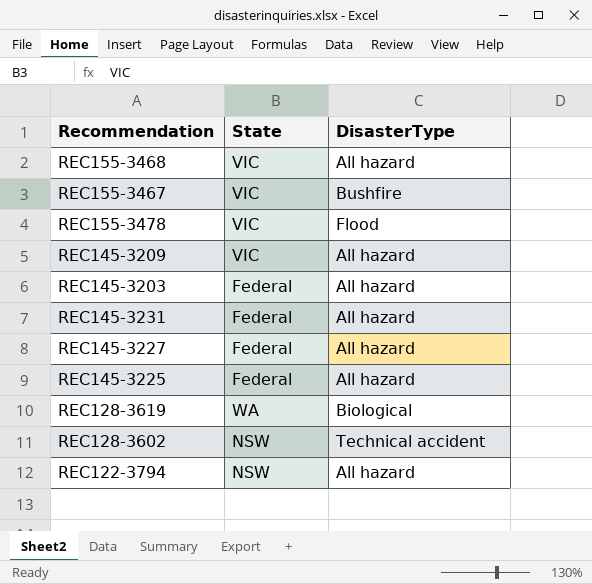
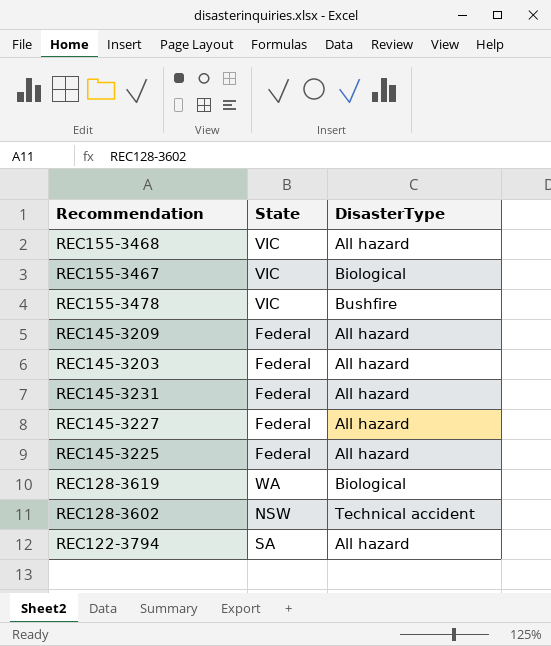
REC155-3467 | DisasterType: Bushfire -> Biological
REC155-3478 | DisasterType: Flood -> Bushfire
REC145-3209 | State: VIC -> Federal
REC122-3794 | State: NSW -> SA

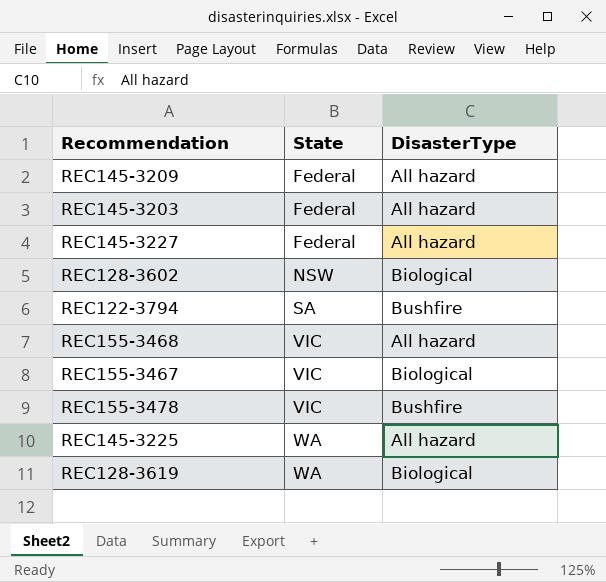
row order: none -> State ascending
row REC145-3231: Federal | All hazard -> none
REC128-3602 | DisasterType: Technical accident -> Biological
REC122-3794 | DisasterType: All hazard -> Bushfire
REC145-3225 | State: Federal -> WA

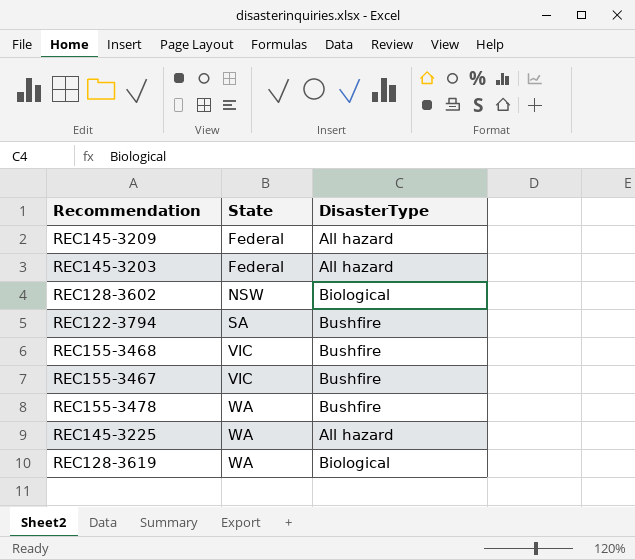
row REC145-3227: Federal | All hazard -> none
REC155-3468 | DisasterType: All hazard -> Bushfire
REC155-3467 | DisasterType: Biological -> Bushfire
REC155-3478 | State: VIC -> WA

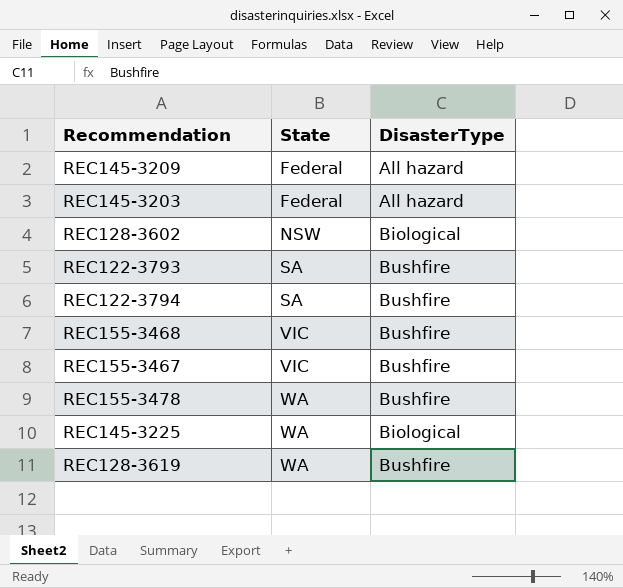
row REC122-3793: none -> SA | Bushfire
REC145-3225 | DisasterType: All hazard -> Biological
REC128-3619 | DisasterType: Biological -> Bushfire

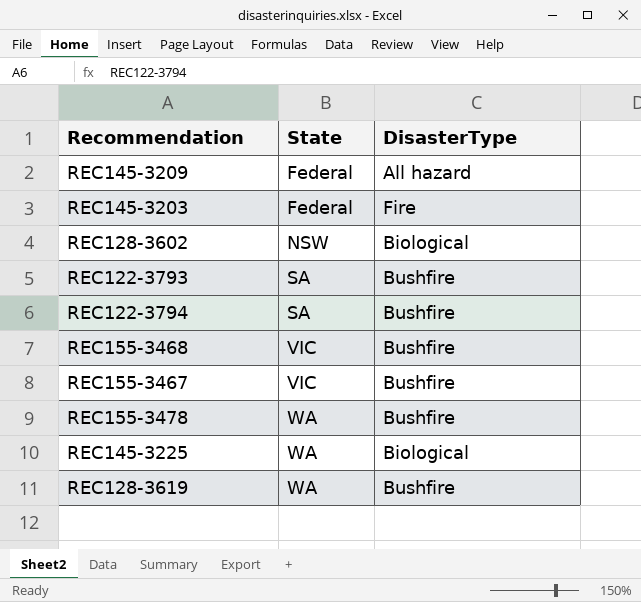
REC145-3203 | DisasterType: All hazard -> Fire

